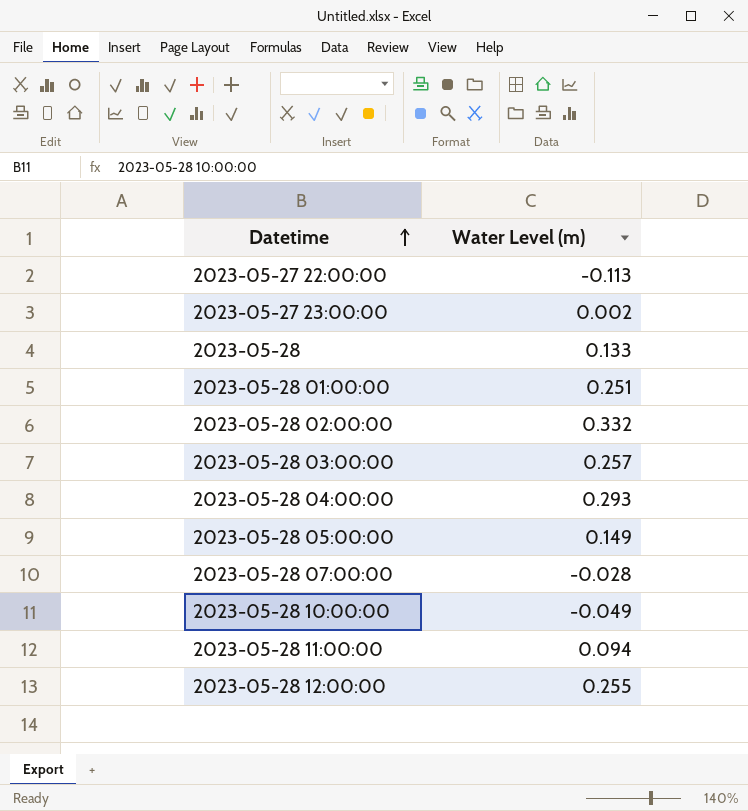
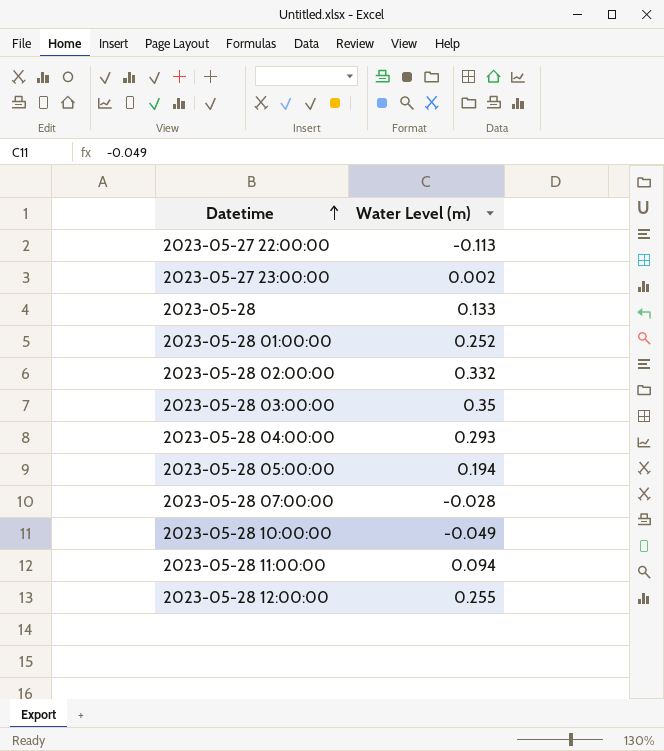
2023-05-28 01:00:00 | Water Level (m): 0.251 -> 0.252
2023-05-28 03:00:00 | Water Level (m): 0.257 -> 0.35
2023-05-28 05:00:00 | Water Level (m): 0.149 -> 0.194

